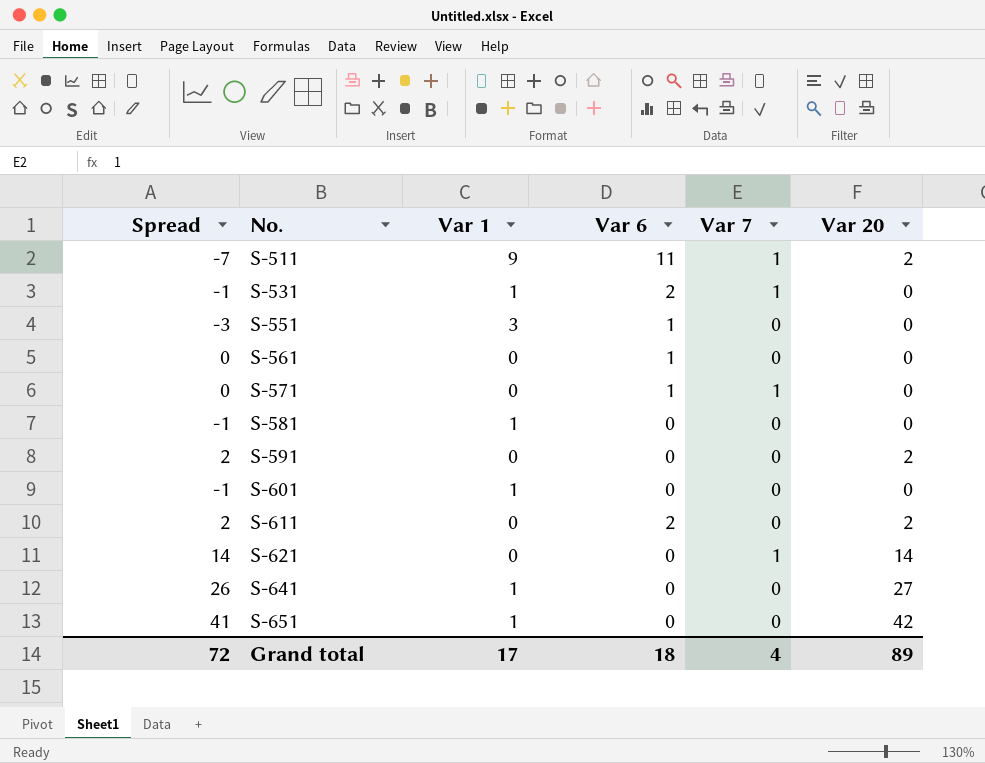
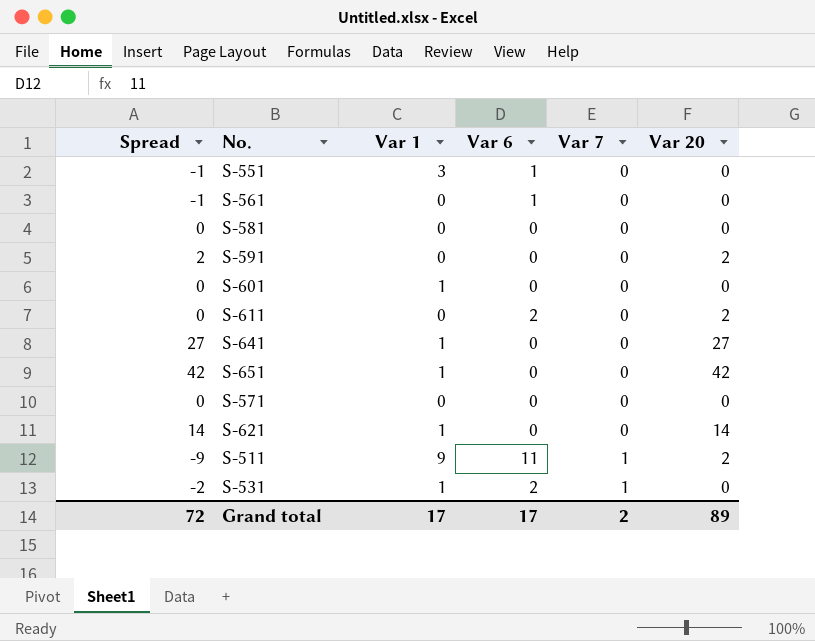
row order: No. ascending -> Var 7 ascending
column Spread | formula: [Var 20] - [Var 1] -> [Var 20] - [Var 6]
S-581 | Var 1: 1 -> 0
S-571 | Var 6: 1 -> 0
S-571 | Var 7: 1 -> 0
S-621 | Var 1: 0 -> 1
S-621 | Var 7: 1 -> 0
Grand total | Var 6: 18 -> 17
Grand total | Var 7: 4 -> 2

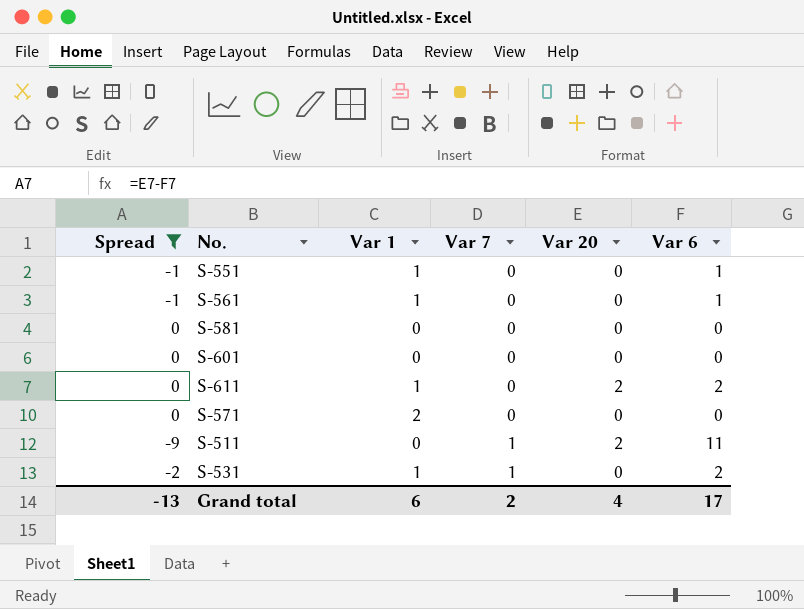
filter: none -> Spread <= 0
column Var 6 | position: 4 -> 6
S-551 | Var 1: 3 -> 1
S-561 | Var 1: 0 -> 1
S-601 | Var 1: 1 -> 0
S-611 | Var 1: 0 -> 1
S-571 | Var 1: 0 -> 2
S-511 | Var 1: 9 -> 0
Grand total | Spread: 72 -> -13
Grand total | Var 1: 17 -> 6
Grand total | Var 20: 89 -> 4

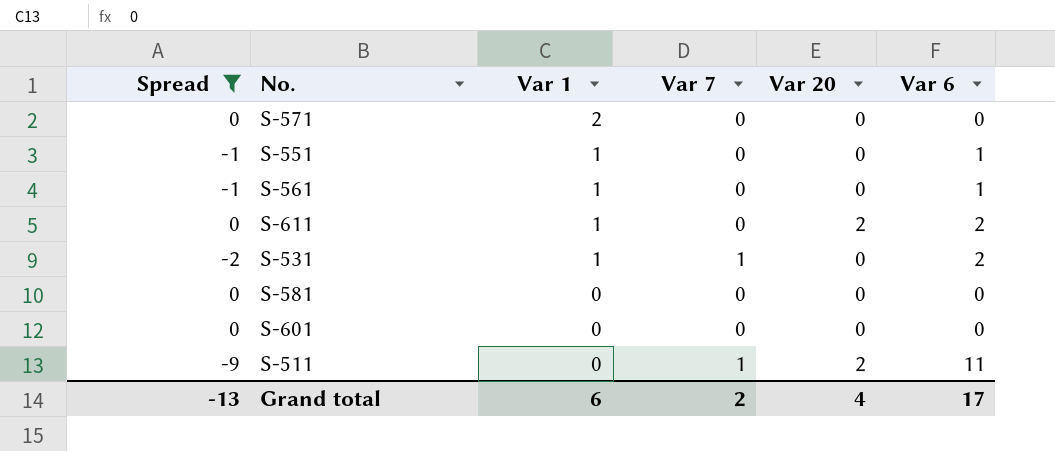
row order: Var 7 ascending -> Var 1 descending

